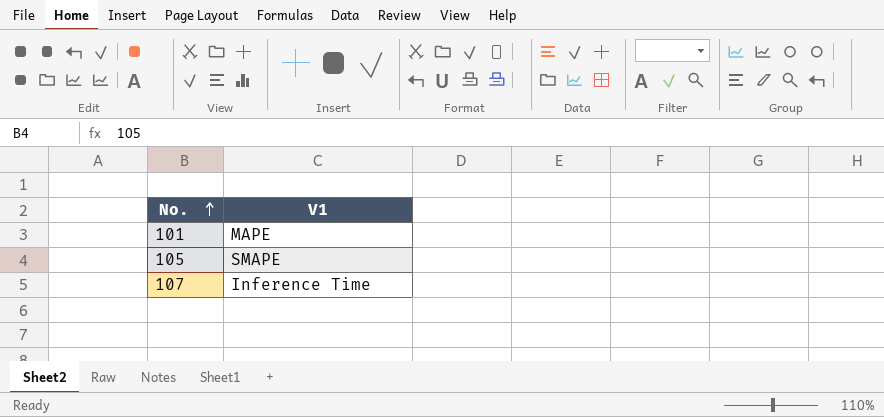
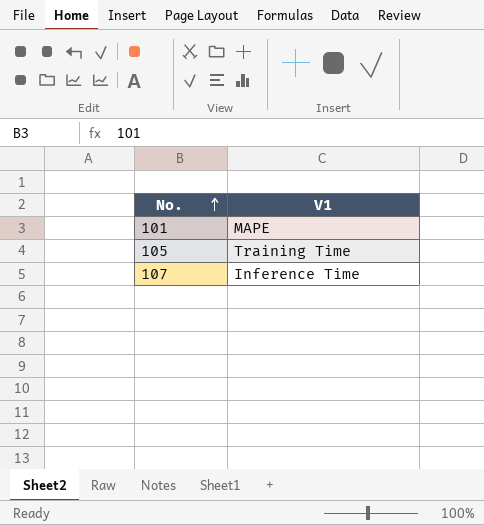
105 | V1: SMAPE -> Training Time

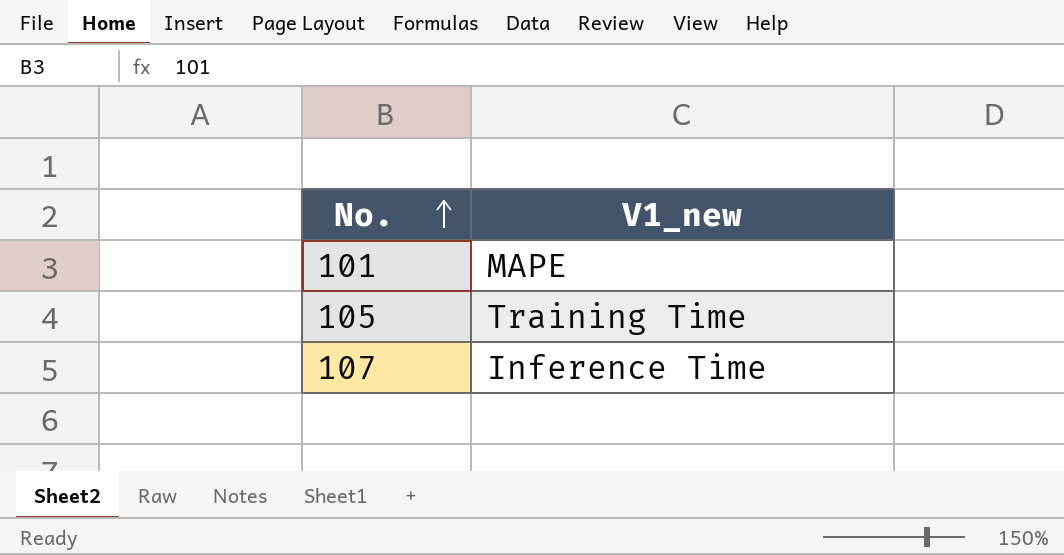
column name: V1 -> V1_new

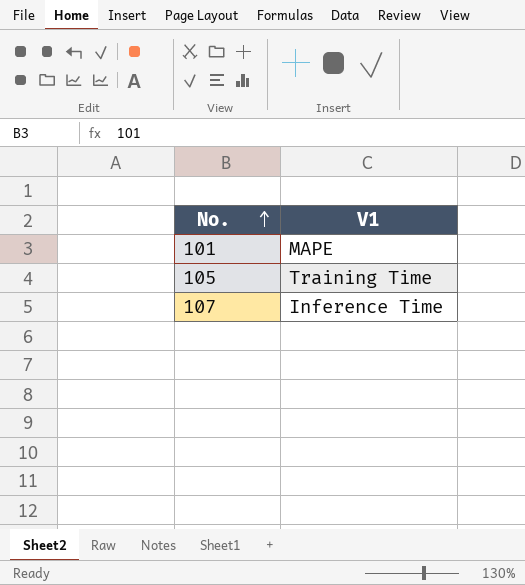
column name: V1_new -> V1

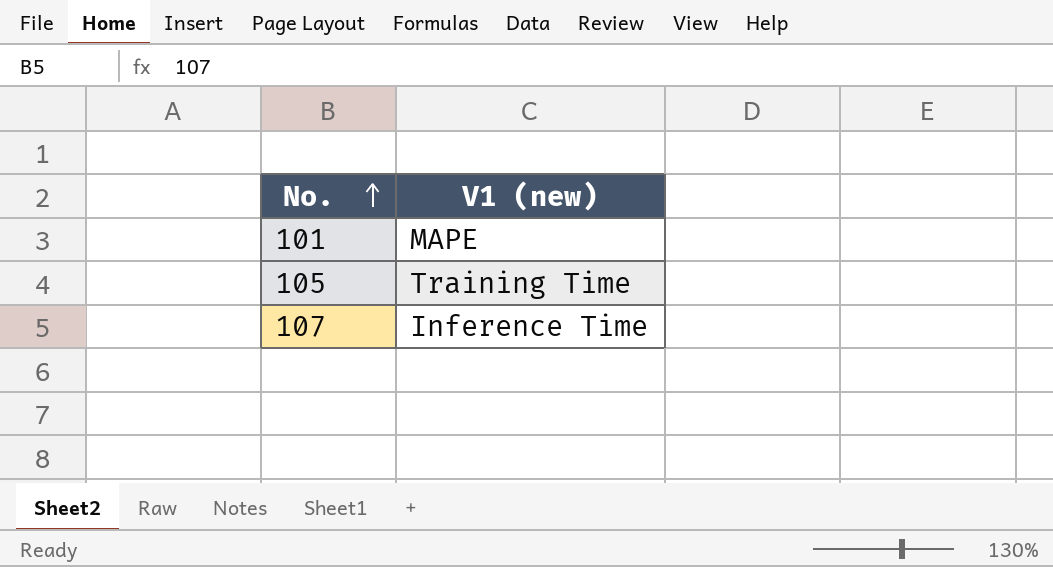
column name: V1 -> V1 (new)

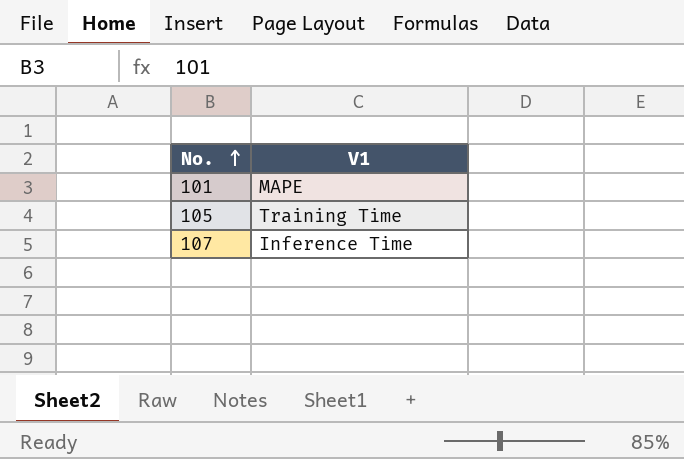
column name: V1 (new) -> V1

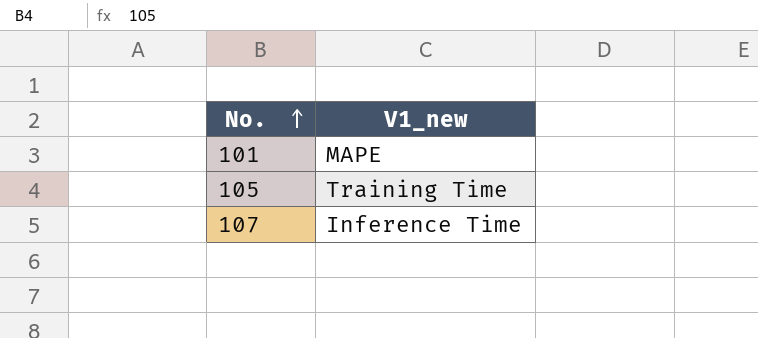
column name: V1 -> V1_new

